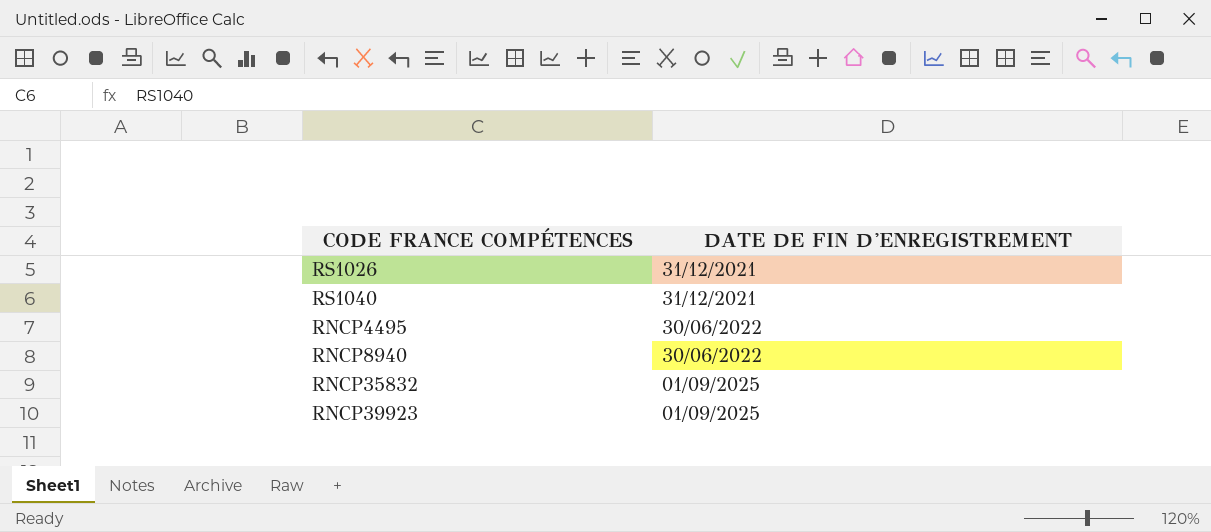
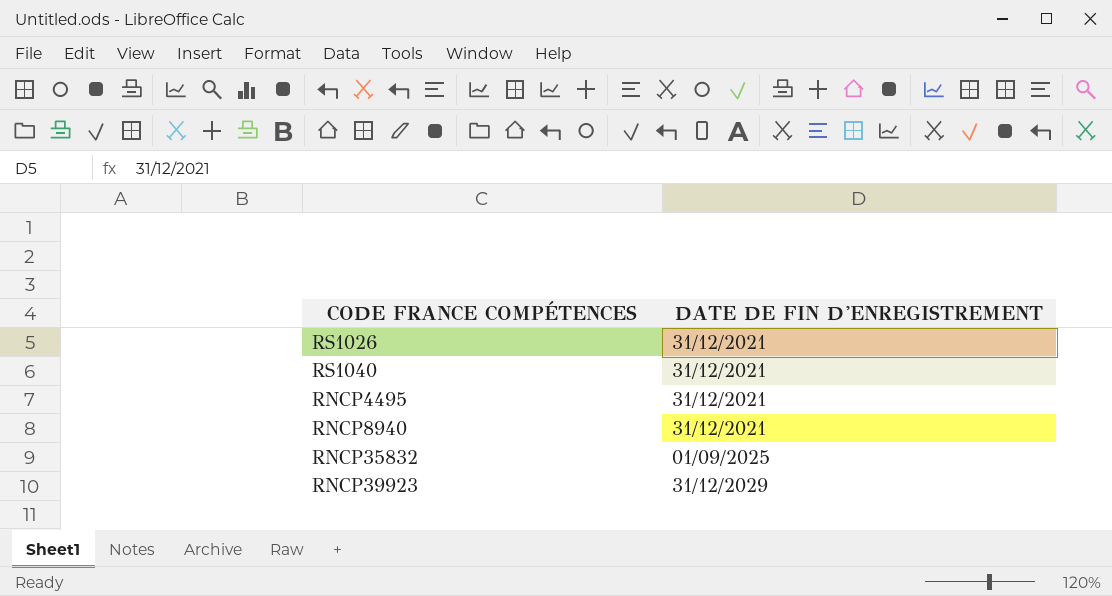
RNCP4495 | DATE DE FIN D'ENREGISTREMENT: 30/06/2022 -> 31/12/2021
RNCP8940 | DATE DE FIN D'ENREGISTREMENT: 30/06/2022 -> 31/12/2021
RNCP39923 | DATE DE FIN D'ENREGISTREMENT: 01/09/2025 -> 31/12/2029

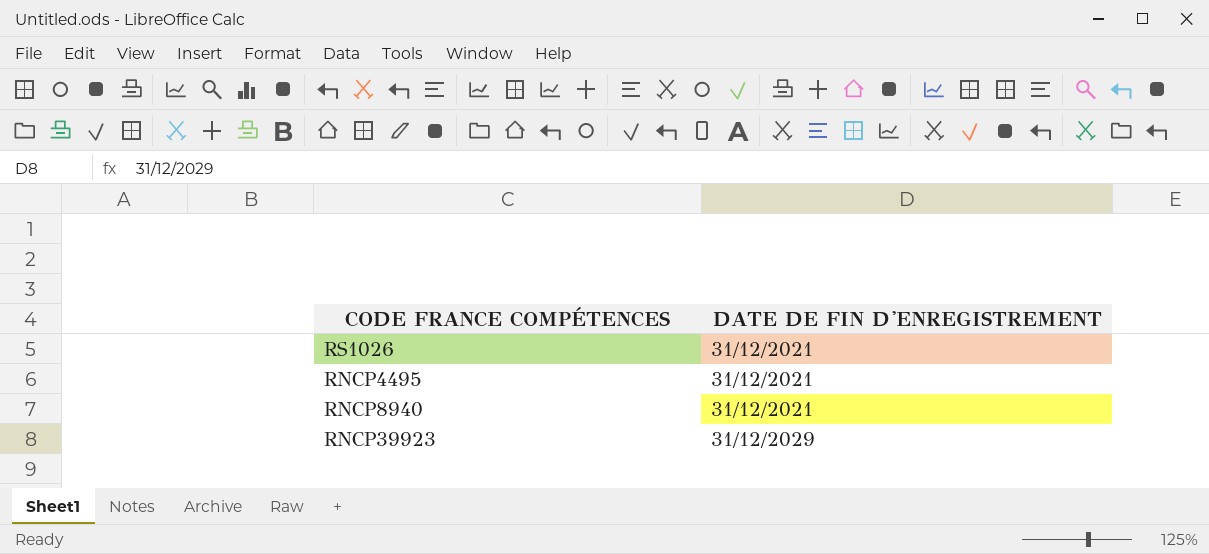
row RS1040: 31/12/2021 -> none
row RNCP35832: 01/09/2025 -> none

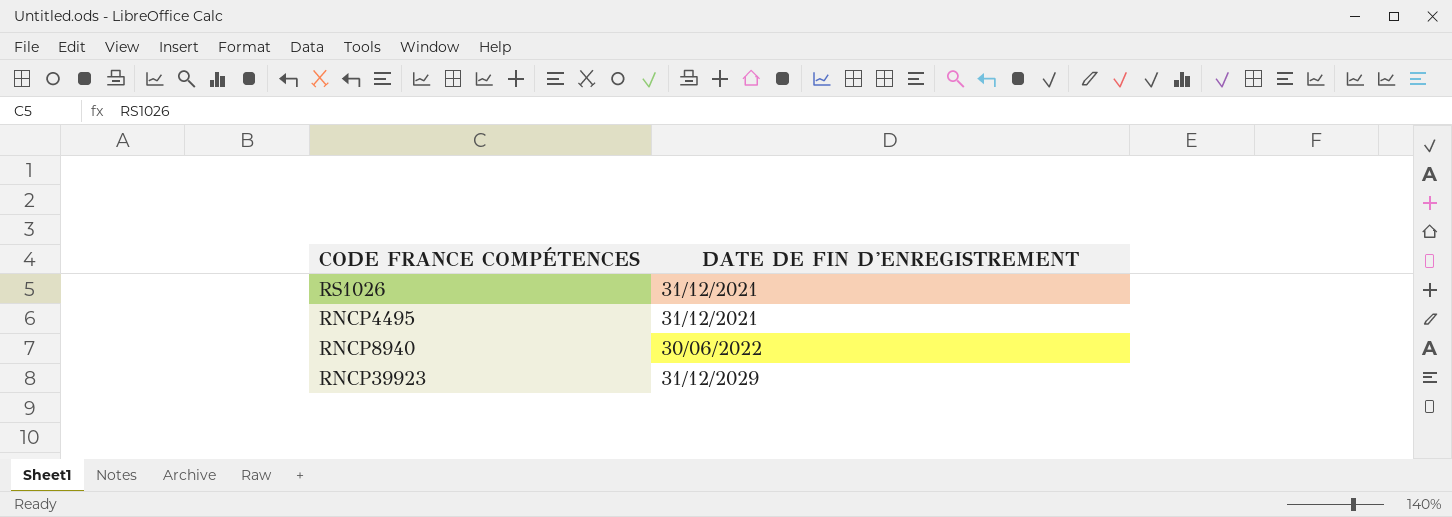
RNCP8940 | DATE DE FIN D'ENREGISTREMENT: 31/12/2021 -> 30/06/2022

